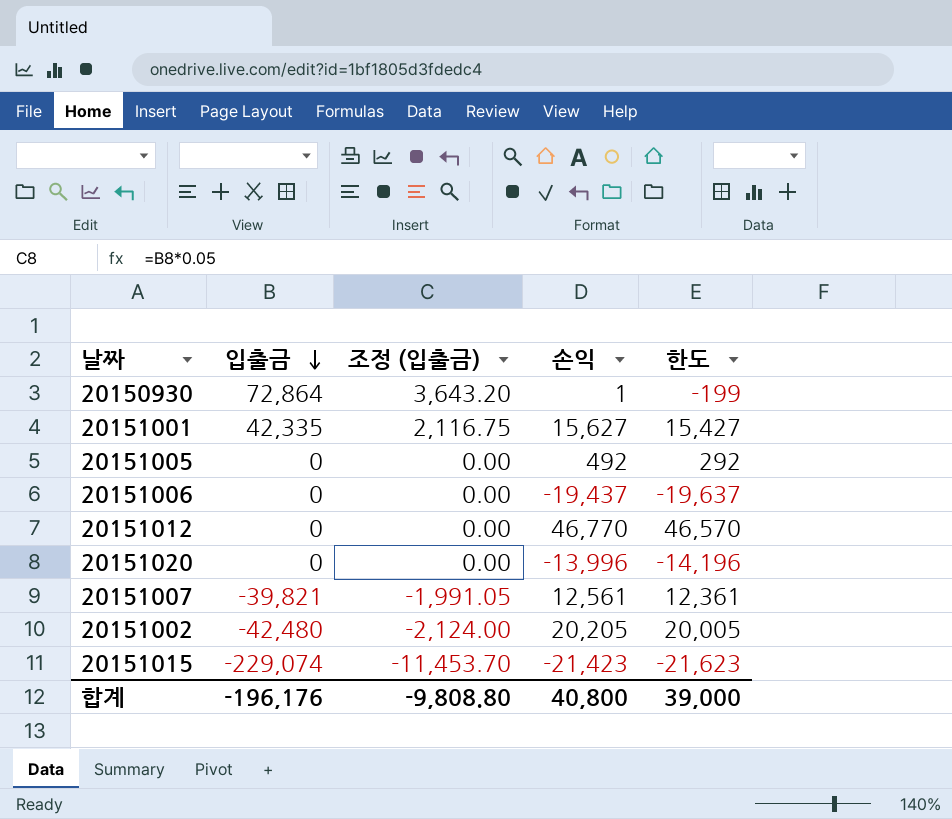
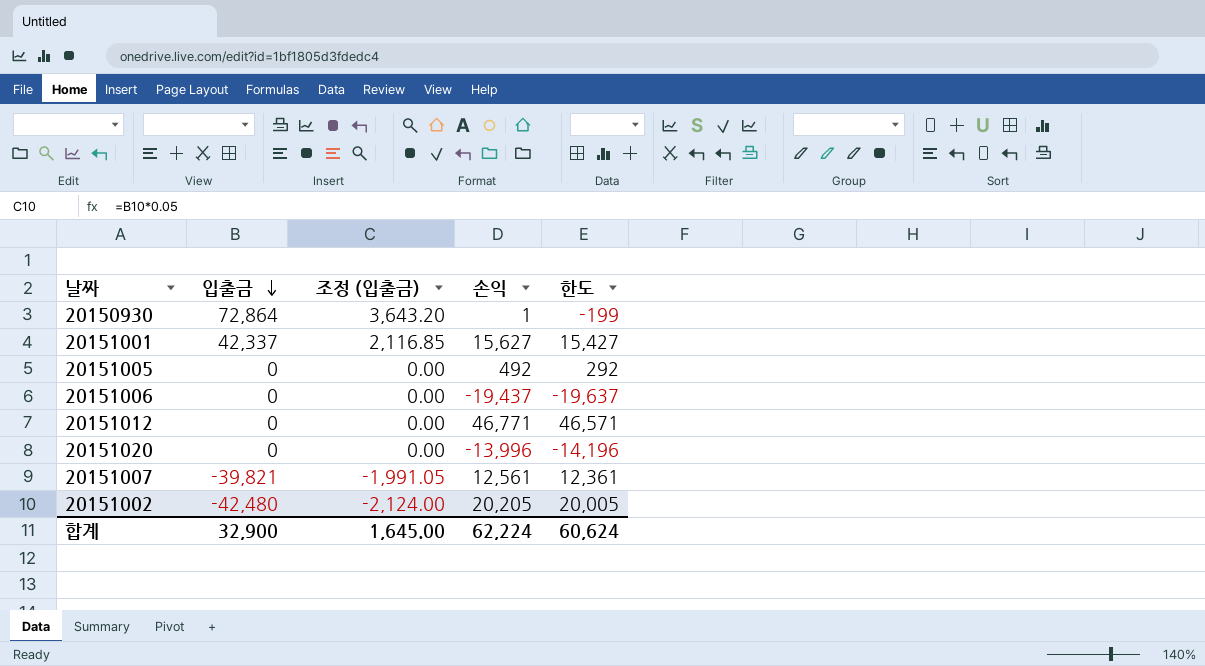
row 20151015: -229,074 | -11,453.70 | -21,423 | -21,623 -> none
20151001 | 입출금: 42,335 -> 42,337
20151001 | 조정 (입출금): 2,116.75 -> 2,116.85
20151012 | 손익: 46,770 -> 46,771
20151012 | 한도: 46,570 -> 46,571
합계 | 입출금: -196,176 -> 32,900
합계 | 조정 (입출금): -9,808.80 -> 1,645.00
합계 | 손익: 40,800 -> 62,224
합계 | 한도: 39,000 -> 60,624

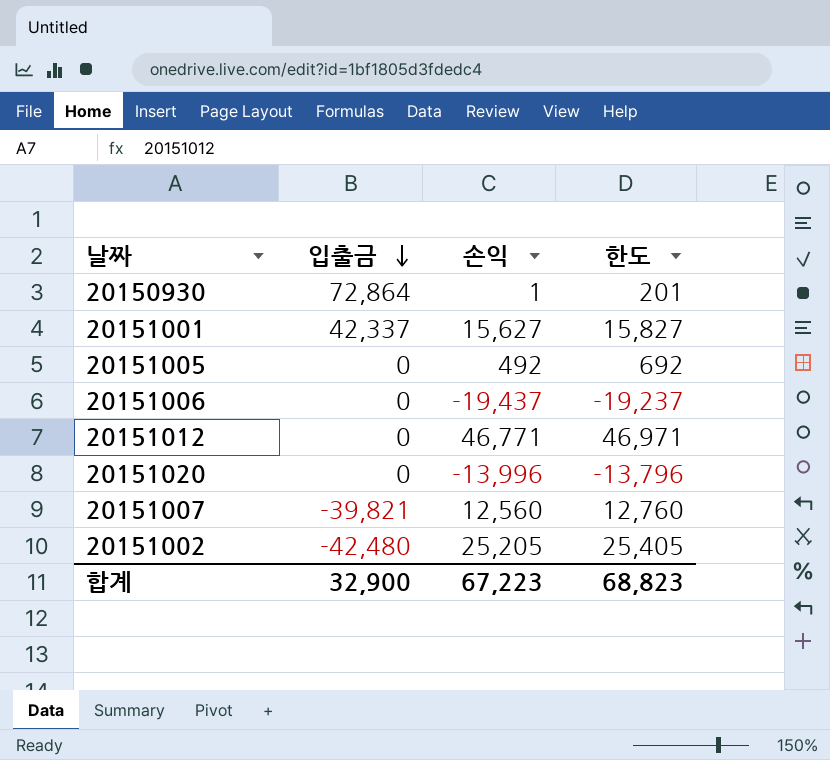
column 조정 (입출금) | formula: [입출금] * 0.05 -> none
column 한도 | formula: [손익] - 200 -> [손익] + 200
20151007 | 손익: 12,561 -> 12,560
20151002 | 손익: 20,205 -> 25,205
합계 | 손익: 62,224 -> 67,223
합계 | 한도: 60,624 -> 68,823

